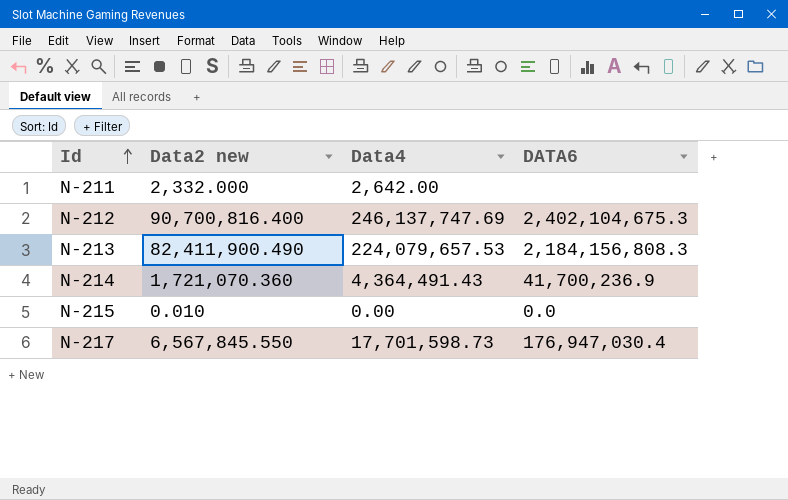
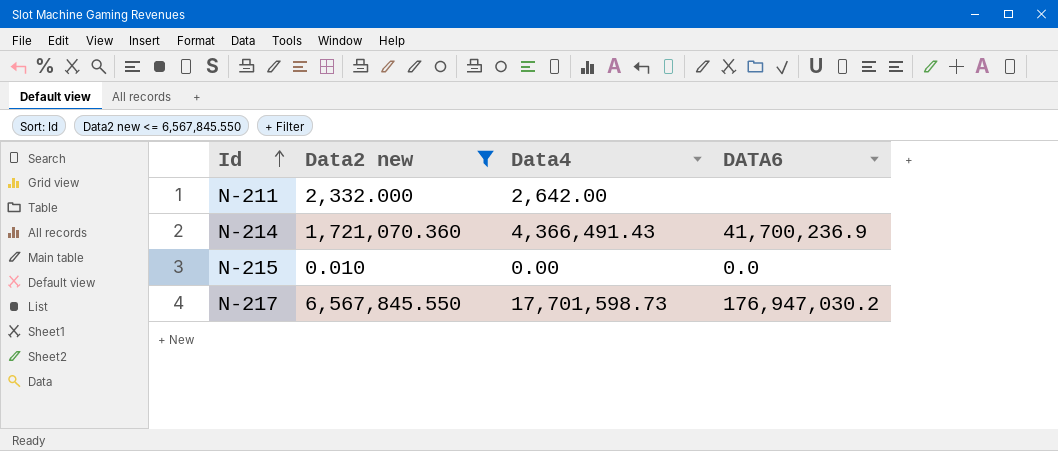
filter: none -> Data2 new <= 6,567,845.550
N-214 | Data4: 4,364,491.43 -> 4,366,491.43
N-217 | DATA6: 176,947,030.4 -> 176,947,030.2

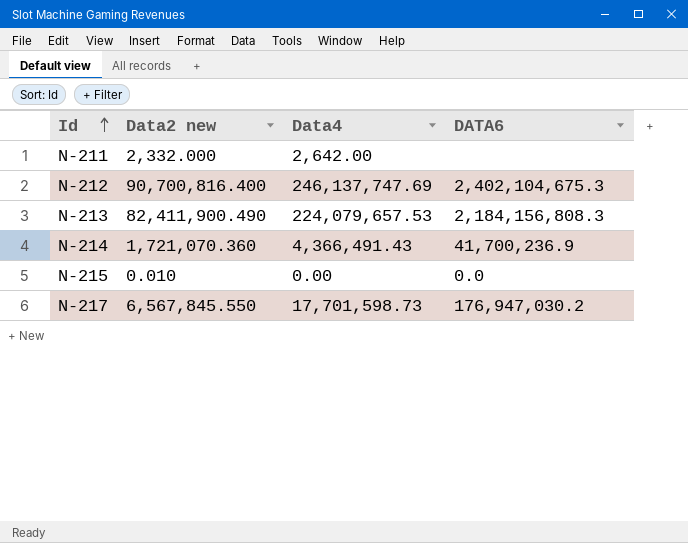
filter: Data2 new <= 6,567,845.550 -> none

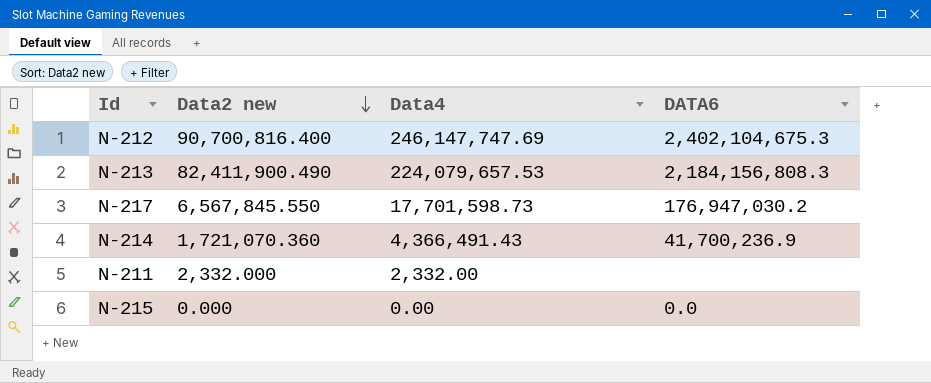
row order: Id ascending -> Data2 new descending
N-212 | Data4: 246,137,747.69 -> 246,147,747.69
N-211 | Data4: 2,642.00 -> 2,332.00
N-215 | Data2 new: 0.010 -> 0.000

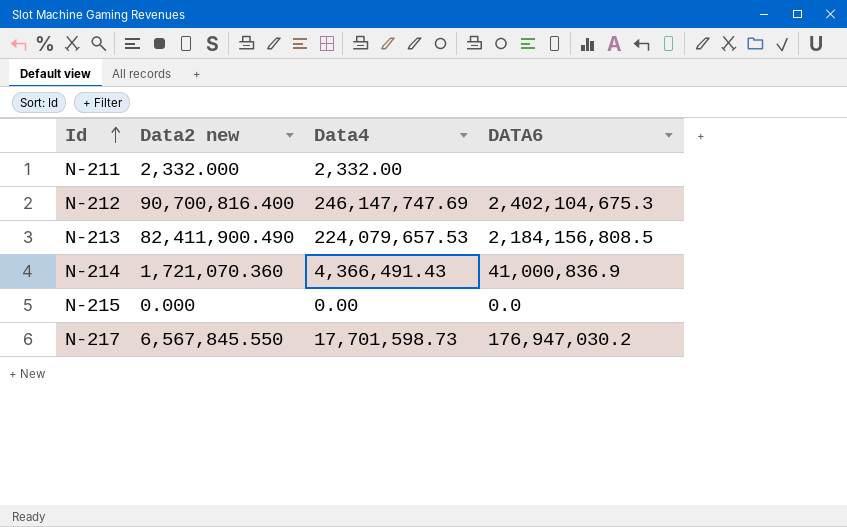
row order: Data2 new descending -> Id ascending
N-213 | DATA6: 2,184,156,808.3 -> 2,184,156,808.5
N-214 | DATA6: 41,700,236.9 -> 41,000,836.9

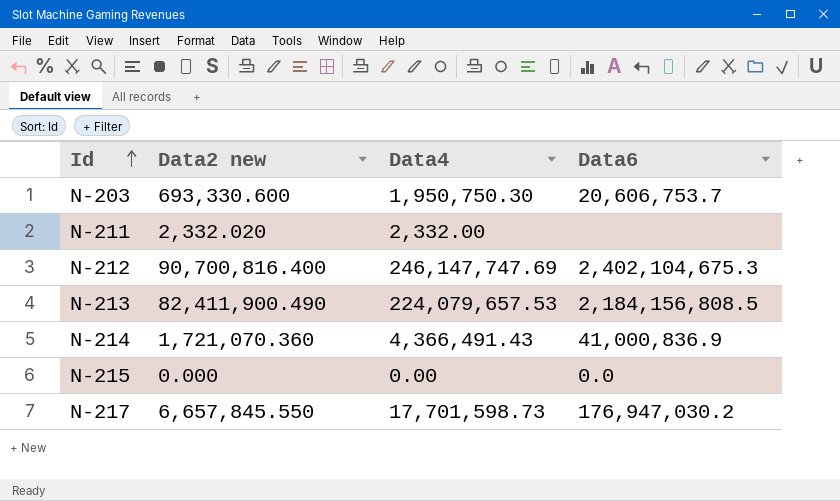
column name: DATA6 -> Data6
row N-203: none -> 693,330.600 | 1,950,750.30 | 20,606,753.7
N-211 | Data2 new: 2,332.000 -> 2,332.020
N-217 | Data2 new: 6,567,845.550 -> 6,657,845.550

